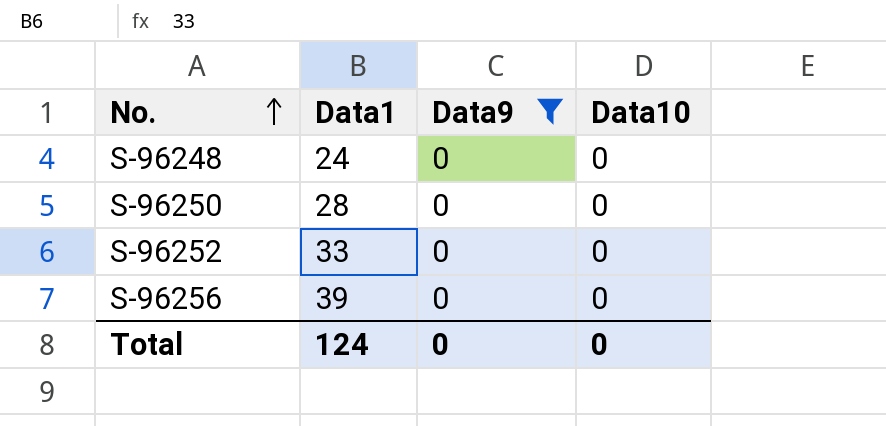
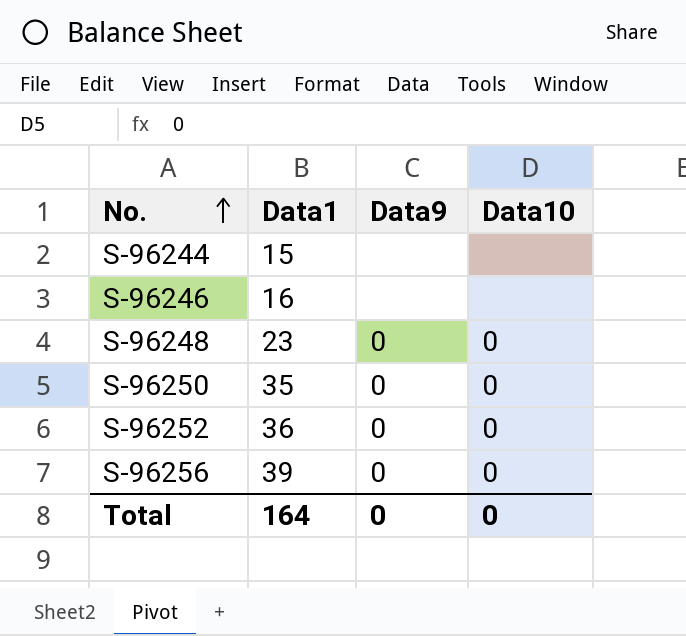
filter: Data9 = 0 -> none
S-96248 | Data1: 24 -> 23
S-96250 | Data1: 28 -> 35
S-96252 | Data1: 33 -> 36
Total | Data1: 124 -> 164

